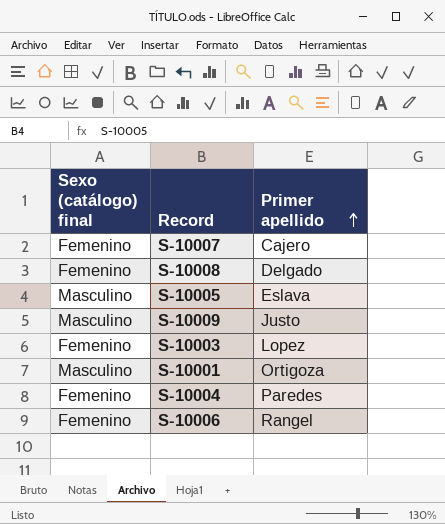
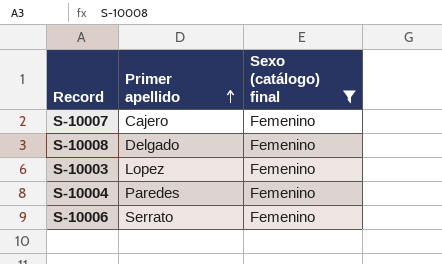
filter: none -> Sexo (catálogo) final = Femenino
column Sexo (catálogo) final | position: 1 -> 3
S-10006 | Primer apellido: Rangel -> Serrato

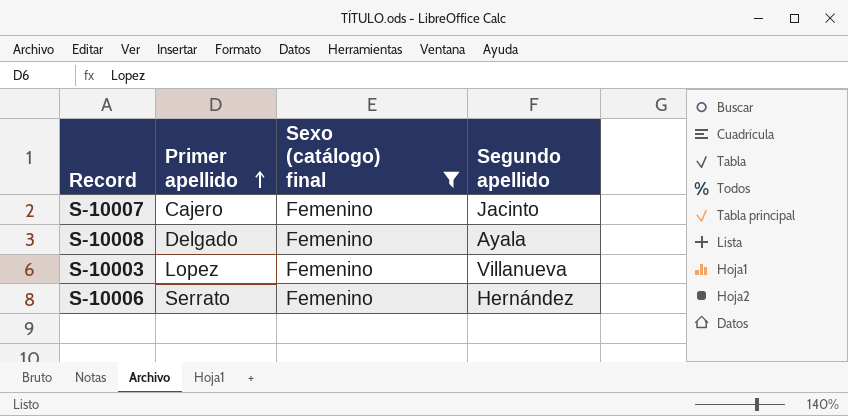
column Segundo apellido | position: none -> 4
row S-10004: Paredes | Femenino -> none

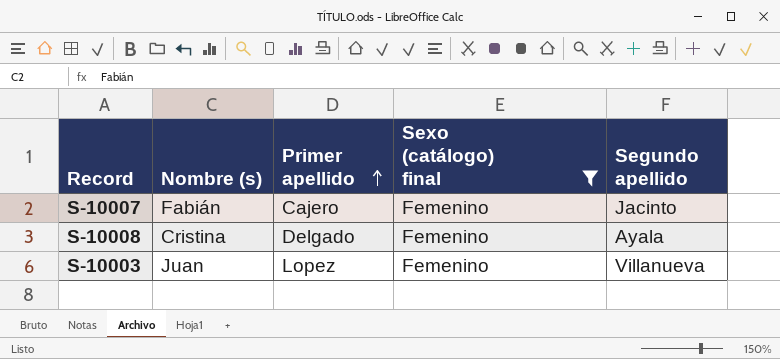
column Nombre (s) | position: none -> 2
row S-10006: Serrato | Femenino | Hernández -> none

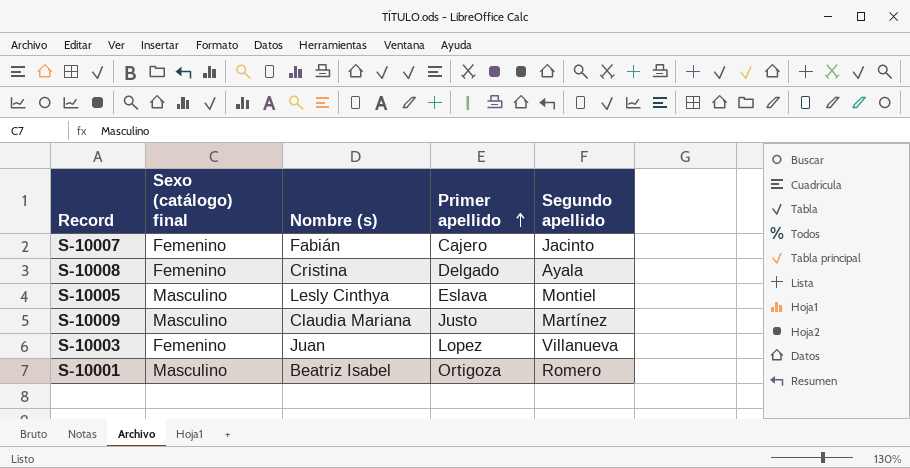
filter: Sexo (catálogo) final = Femenino -> none
column Sexo (catálogo) final | position: 4 -> 2

